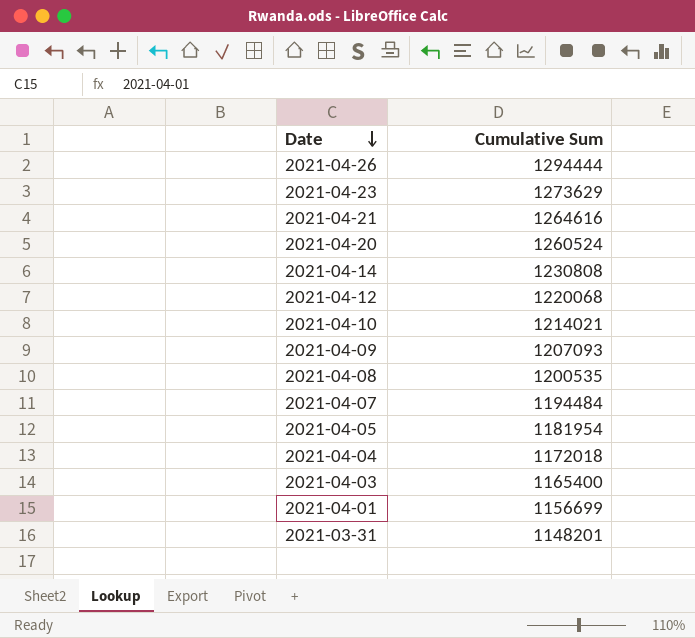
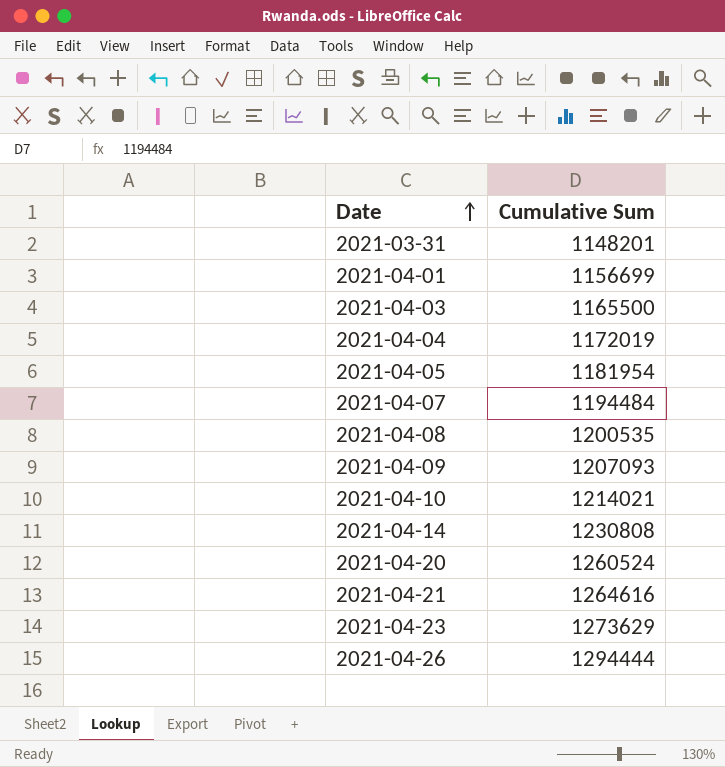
row order: Date descending -> Date ascending
row 2021-04-12: 1220068 -> none
2021-04-03 | Cumulative Sum: 1165400 -> 1165500
2021-04-04 | Cumulative Sum: 1172018 -> 1172019

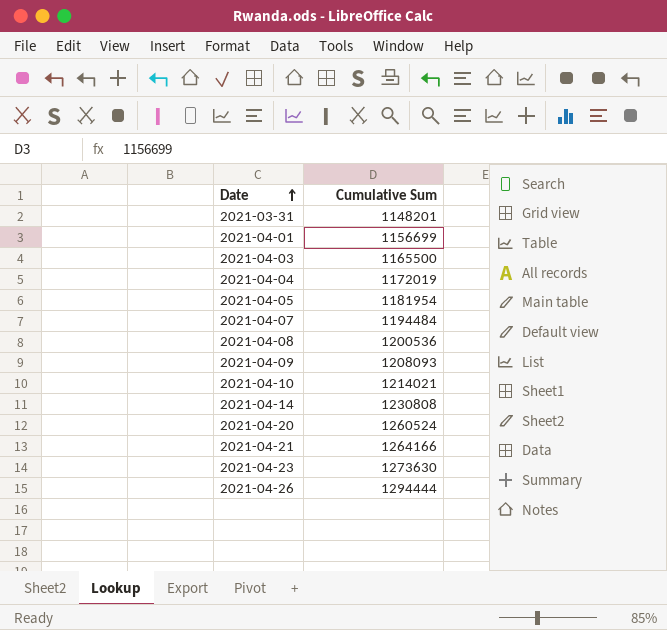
2021-04-08 | Cumulative Sum: 1200535 -> 1200536
2021-04-09 | Cumulative Sum: 1207093 -> 1208093
2021-04-21 | Cumulative Sum: 1264616 -> 1264166
2021-04-23 | Cumulative Sum: 1273629 -> 1273630

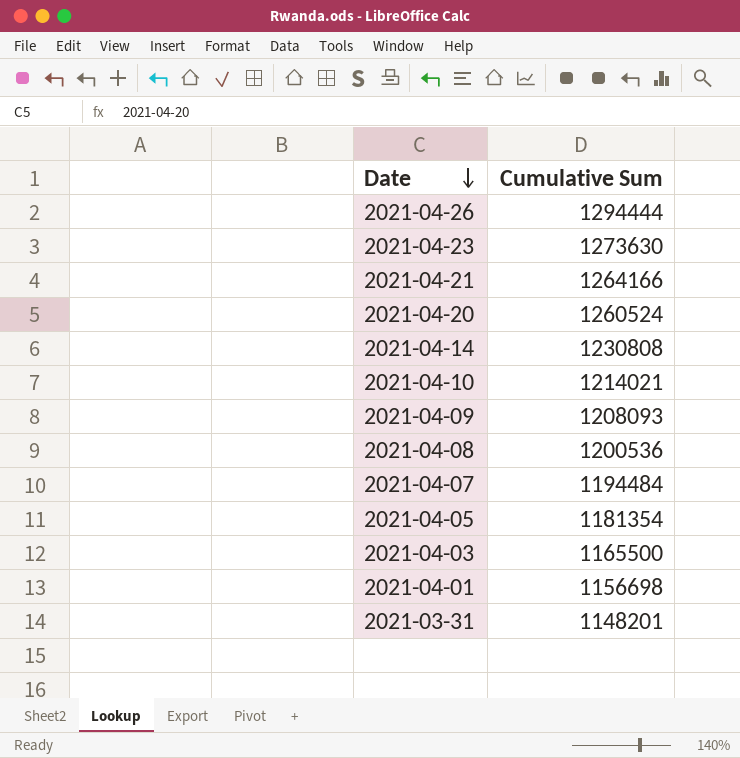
row order: Date ascending -> Date descending
row 2021-04-04: 1172019 -> none
2021-04-05 | Cumulative Sum: 1181954 -> 1181354
2021-04-01 | Cumulative Sum: 1156699 -> 1156698

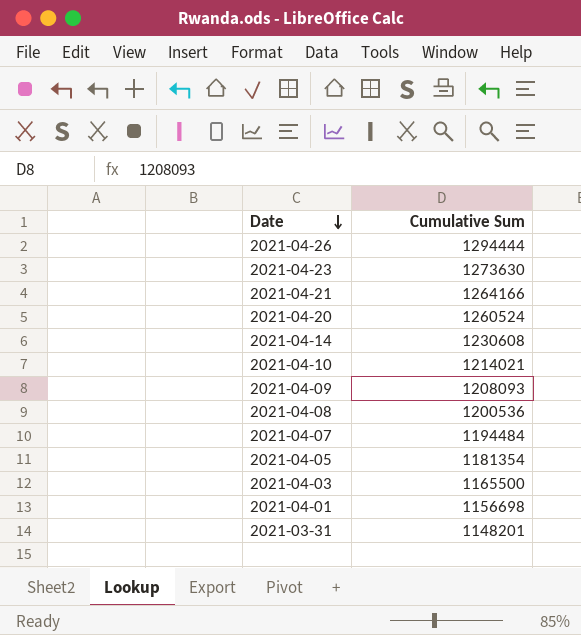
2021-04-14 | Cumulative Sum: 1230808 -> 1230608

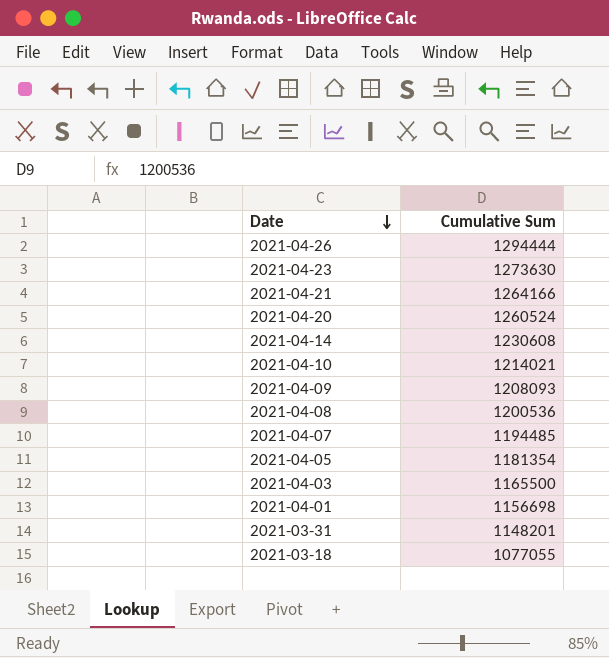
2021-04-07 | Cumulative Sum: 1194484 -> 1194485
row 2021-03-18: none -> 1077055

